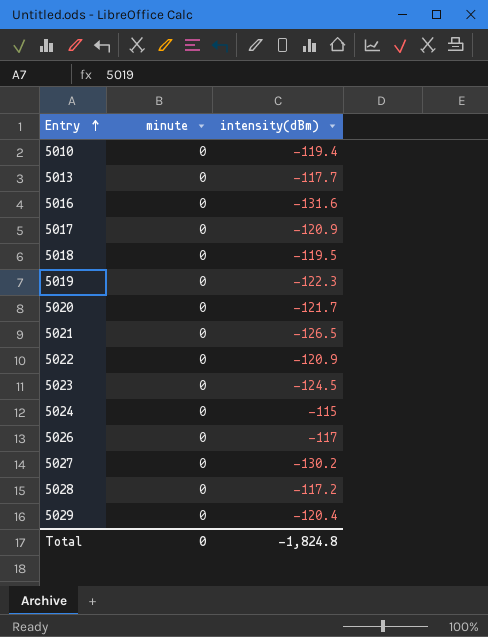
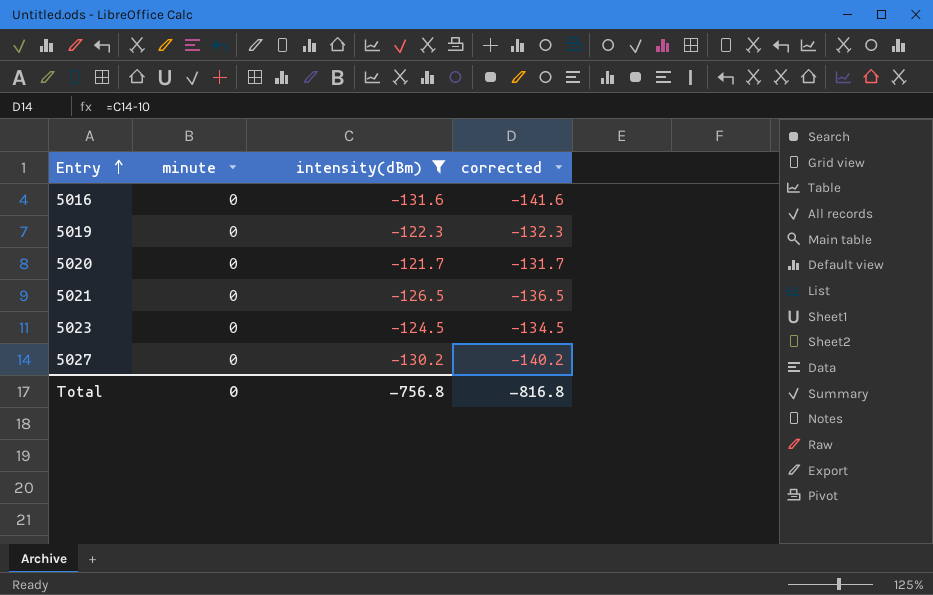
filter: none -> intensity(dBm) <= -121.7
column corrected | formula: none -> [intensity(dBm)] - 10
Total | intensity(dBm): -1,824.8 -> -756.8

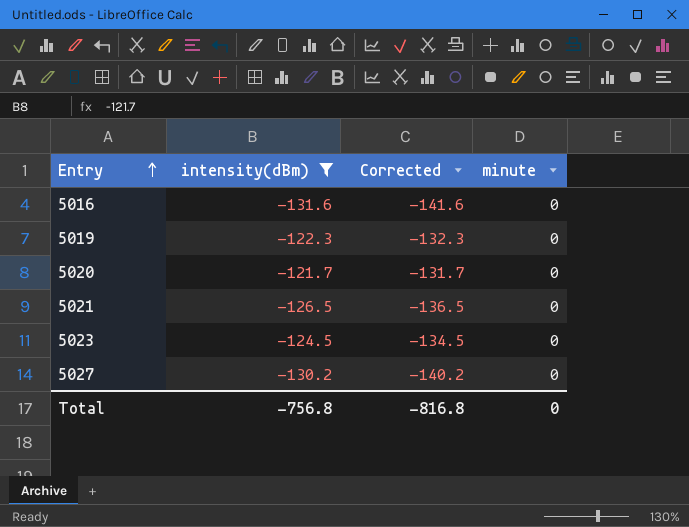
column name: corrected -> Corrected
column minute | position: 2 -> 4

